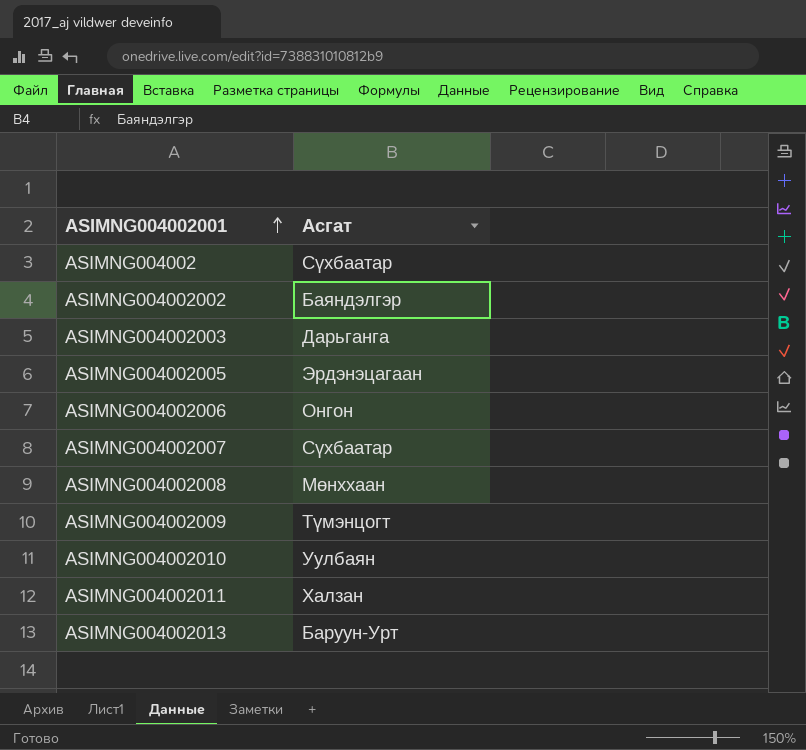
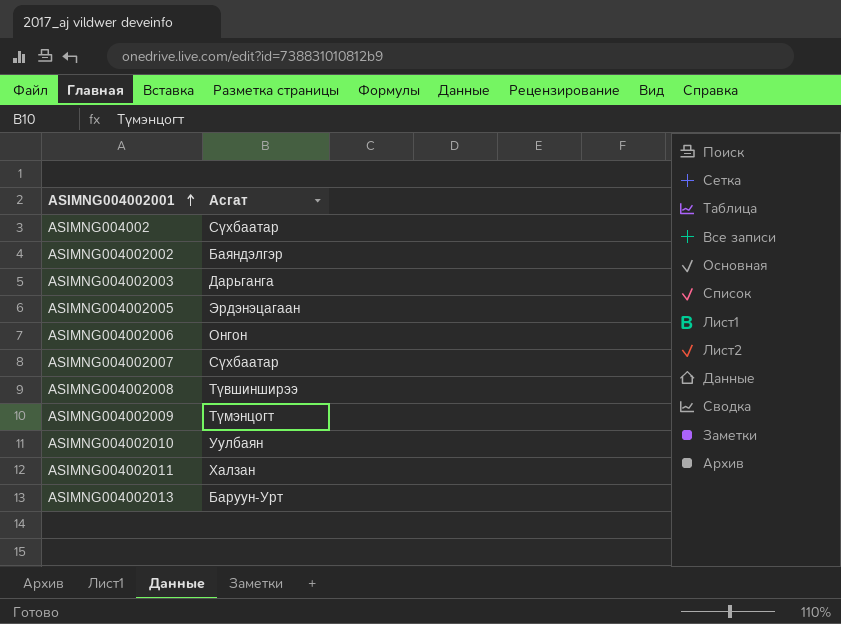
ASIMNG004002008 | Асгат: Мөнххаан -> Түвшинширээ

